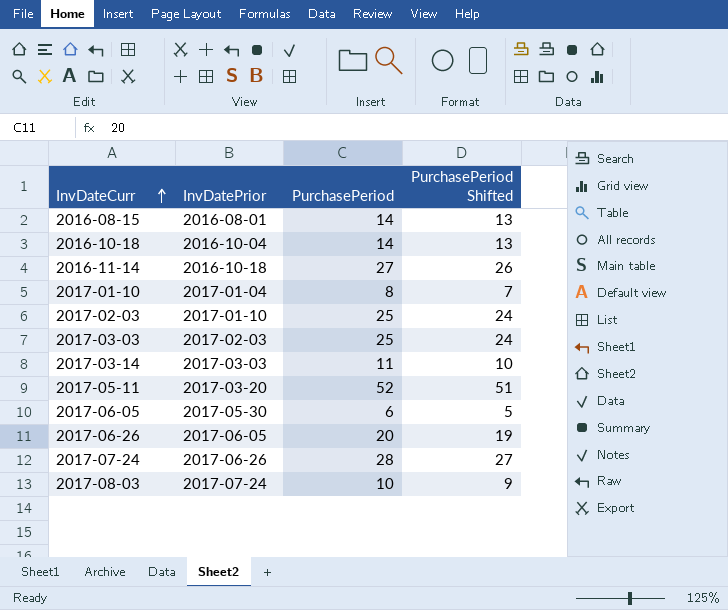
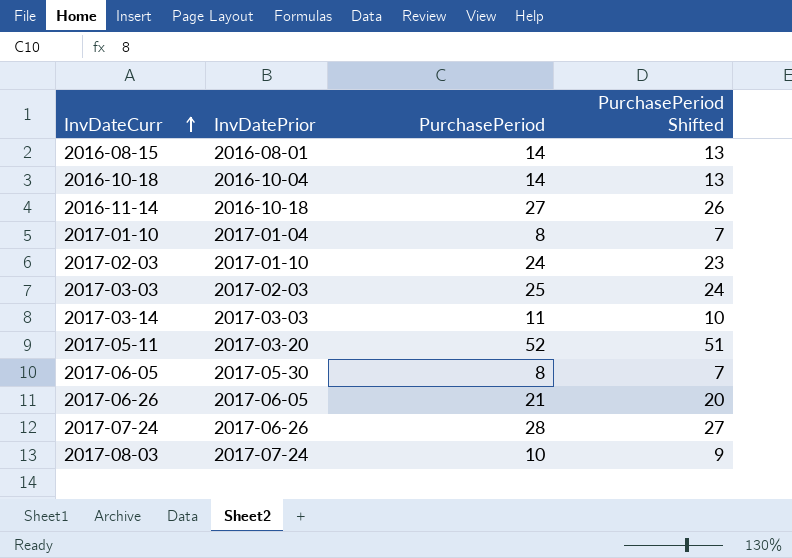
2017-02-03 | PurchasePeriod: 25 -> 24
2017-02-03 | PurchasePeriod Shifted: 24 -> 23
2017-06-05 | PurchasePeriod: 6 -> 8
2017-06-05 | PurchasePeriod Shifted: 5 -> 7
2017-06-26 | PurchasePeriod: 20 -> 21
2017-06-26 | PurchasePeriod Shifted: 19 -> 20

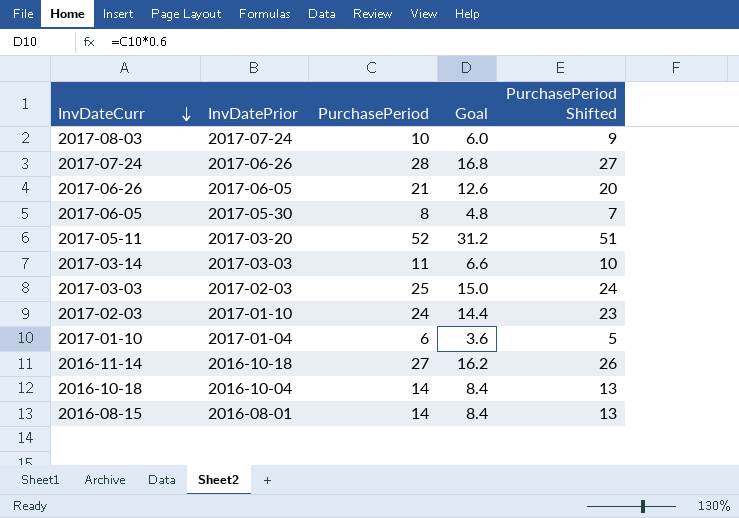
row order: InvDateCurr ascending -> InvDateCurr descending
column Goal | formula: none -> [PurchasePeriod] * 0.6
2017-01-10 | PurchasePeriod: 8 -> 6
2017-01-10 | PurchasePeriod Shifted: 7 -> 5

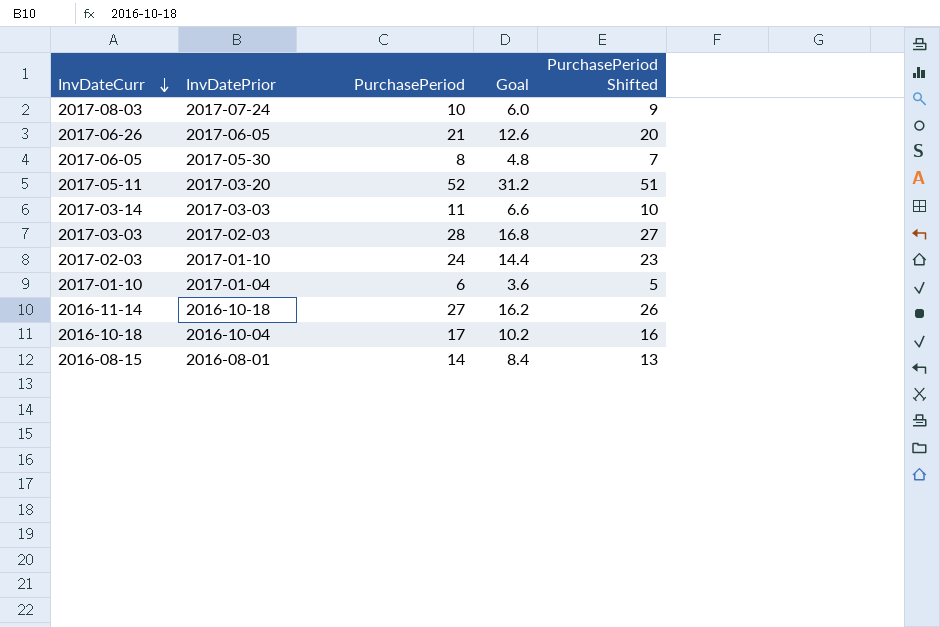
row 2017-07-24: 2017-06-26 | 28 | 16.8 | 27 -> none
2017-03-03 | PurchasePeriod: 25 -> 28
2017-03-03 | Goal: 15.0 -> 16.8
2017-03-03 | PurchasePeriod Shifted: 24 -> 27
2016-10-18 | PurchasePeriod: 14 -> 17
2016-10-18 | Goal: 8.4 -> 10.2
2016-10-18 | PurchasePeriod Shifted: 13 -> 16

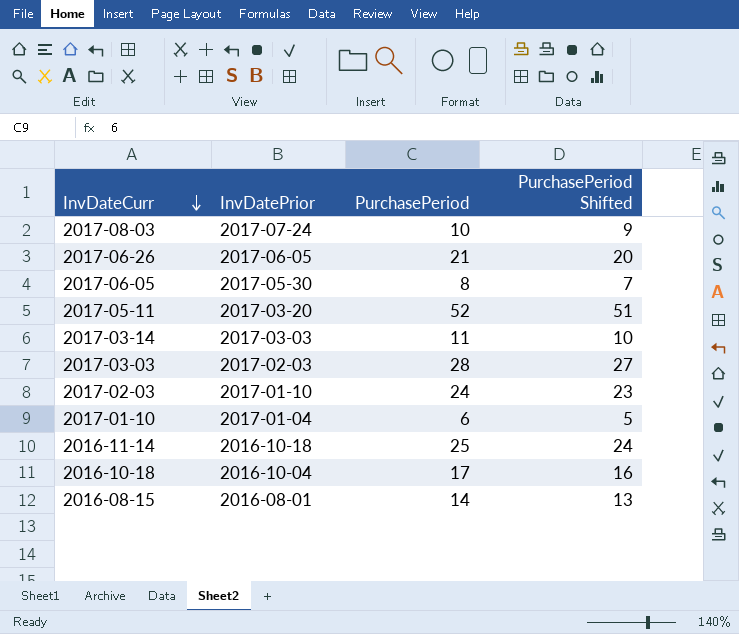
column Goal | formula: [PurchasePeriod] * 0.6 -> none
2016-11-14 | PurchasePeriod: 27 -> 25
2016-11-14 | PurchasePeriod Shifted: 26 -> 24

